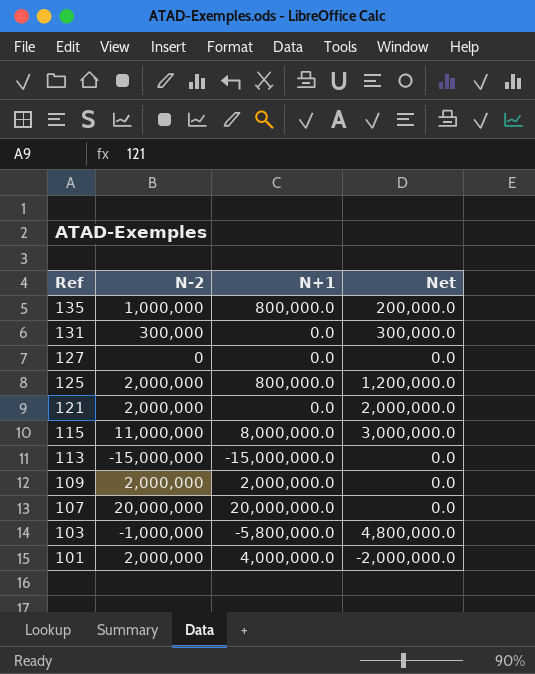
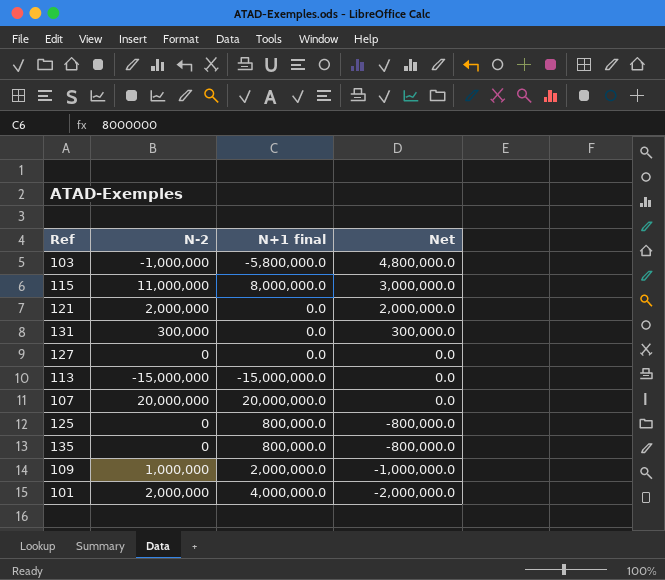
row order: Ref descending -> Net descending
column name: N+1 -> N+1 final
125 | N-2: 2,000,000 -> 0
125 | Net: 1,200,000.0 -> -800,000.0
135 | N-2: 1,000,000 -> 0
135 | Net: 200,000.0 -> -800,000.0
109 | N-2: 2,000,000 -> 1,000,000
109 | Net: 0.0 -> -1,000,000.0

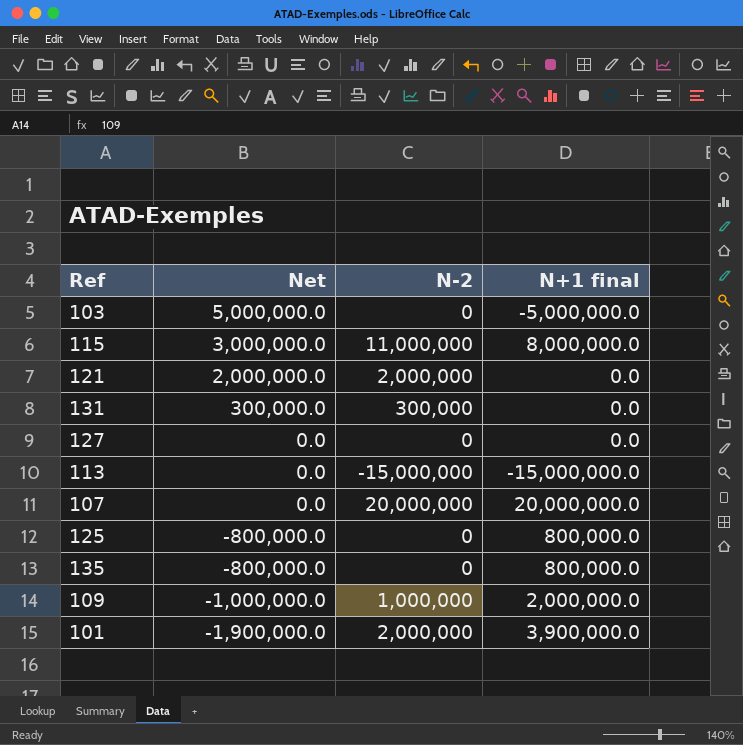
column Net | position: 4 -> 2
103 | Net: 4,800,000.0 -> 5,000,000.0
103 | N-2: -1,000,000 -> 0
103 | N+1 final: -5,800,000.0 -> -5,000,000.0
101 | Net: -2,000,000.0 -> -1,900,000.0
101 | N+1 final: 4,000,000.0 -> 3,900,000.0

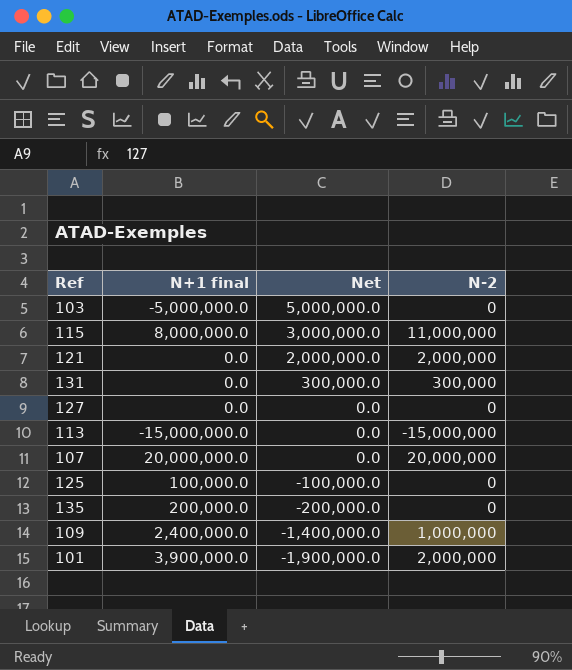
column N+1 final | position: 4 -> 2
125 | N+1 final: 800,000.0 -> 100,000.0
125 | Net: -800,000.0 -> -100,000.0
135 | N+1 final: 800,000.0 -> 200,000.0
135 | Net: -800,000.0 -> -200,000.0
109 | N+1 final: 2,000,000.0 -> 2,400,000.0
109 | Net: -1,000,000.0 -> -1,400,000.0

